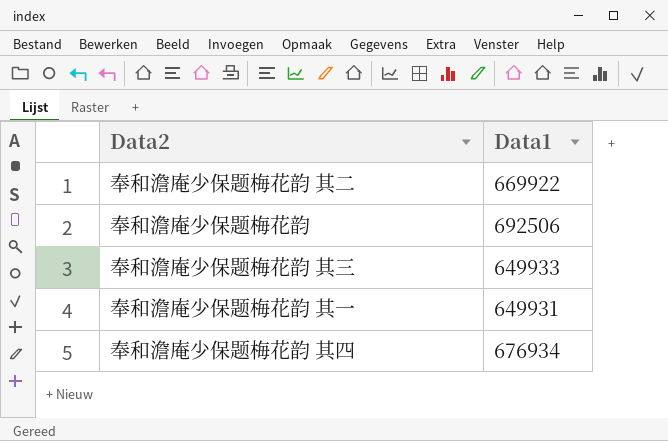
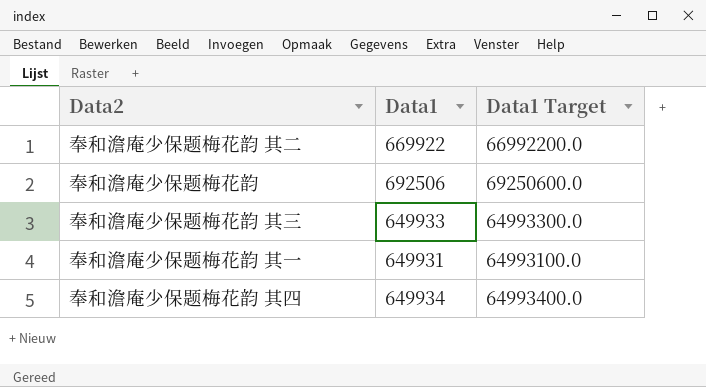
column Data1 Target | formula: none -> [Data1] * 100
奉和澹庵少保题梅花韵 其四 | Data1: 676934 -> 649934

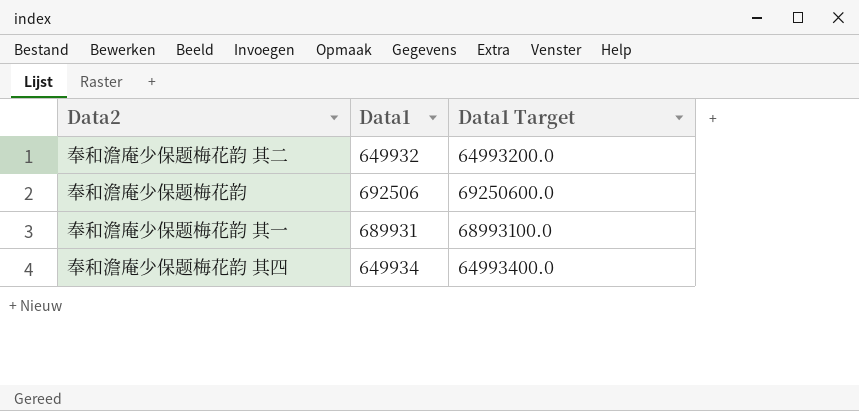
row 奉和澹庵少保题梅花韵 其三: 649933 | 64993300.0 -> none
奉和澹庵少保题梅花韵 其二 | Data1: 669922 -> 649932
奉和澹庵少保题梅花韵 其二 | Data1 Target: 66992200.0 -> 64993200.0
奉和澹庵少保题梅花韵 其一 | Data1: 649931 -> 689931
奉和澹庵少保题梅花韵 其一 | Data1 Target: 64993100.0 -> 68993100.0

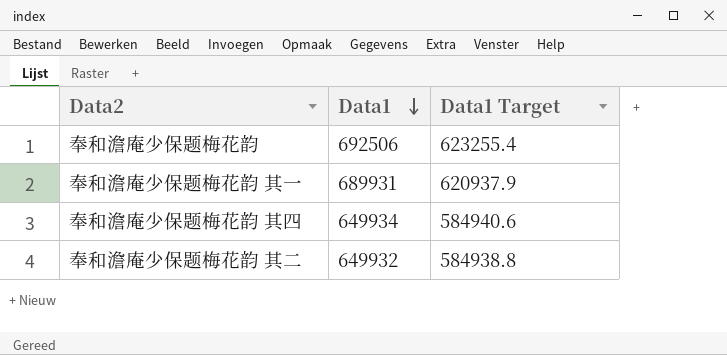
row order: none -> Data1 descending
column Data1 Target | formula: [Data1] * 100 -> [Data1] * 0.9

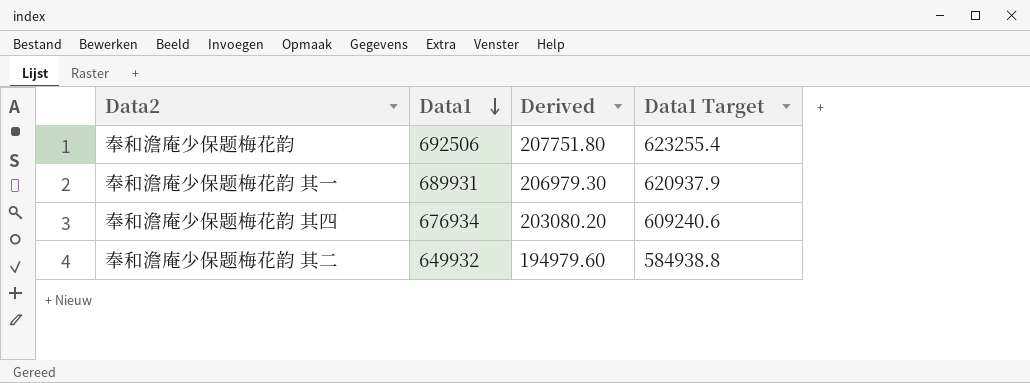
column Derived | formula: none -> [Data1] * 0.3
奉和澹庵少保题梅花韵 其四 | Data1: 649934 -> 676934
奉和澹庵少保题梅花韵 其四 | Data1 Target: 584940.6 -> 609240.6

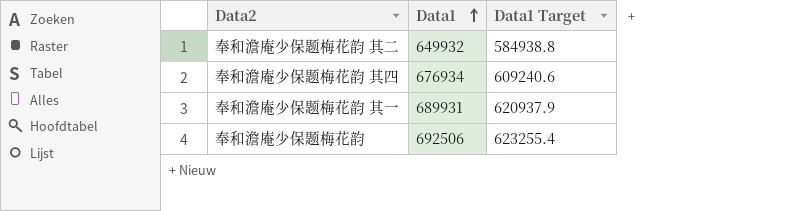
row order: Data1 descending -> Data1 ascending
column Derived | formula: [Data1] * 0.3 -> none

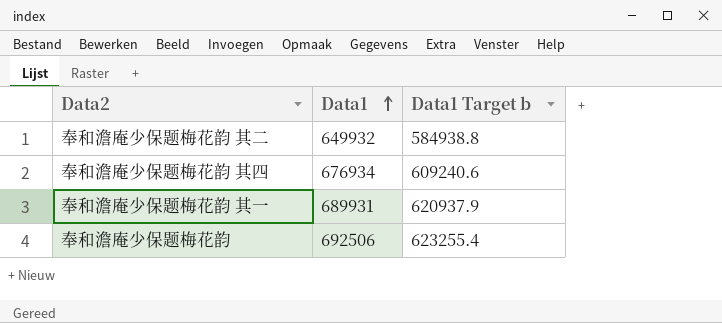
column name: Data1 Target -> Data1 Target b

